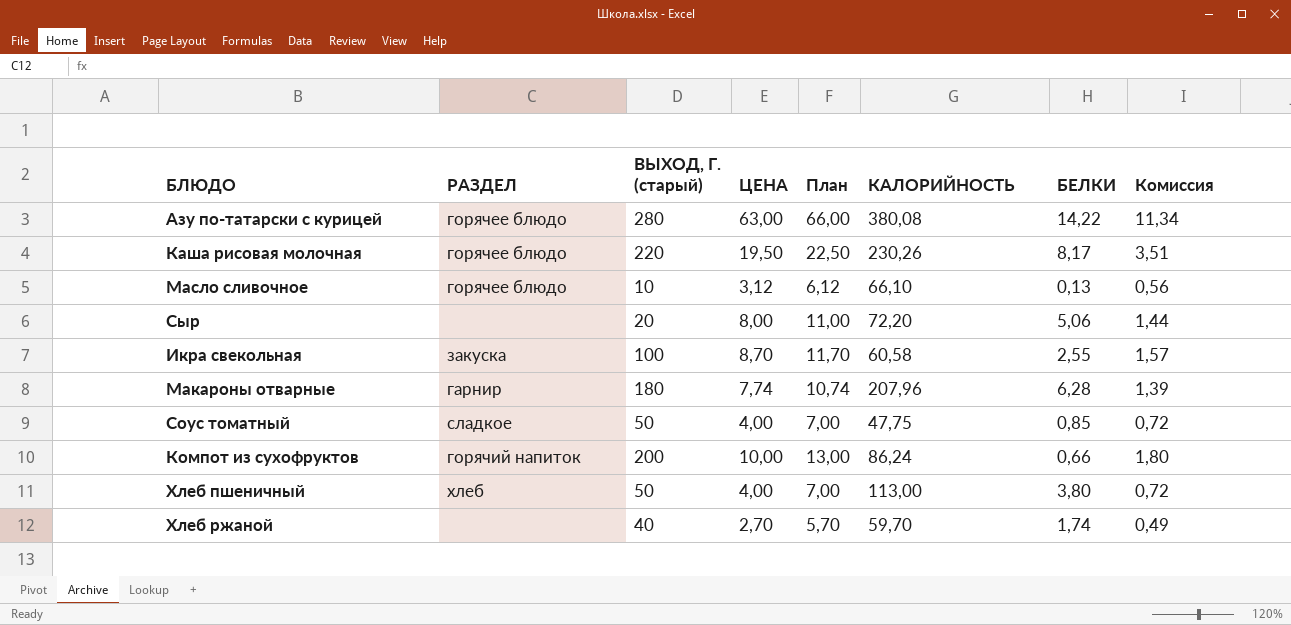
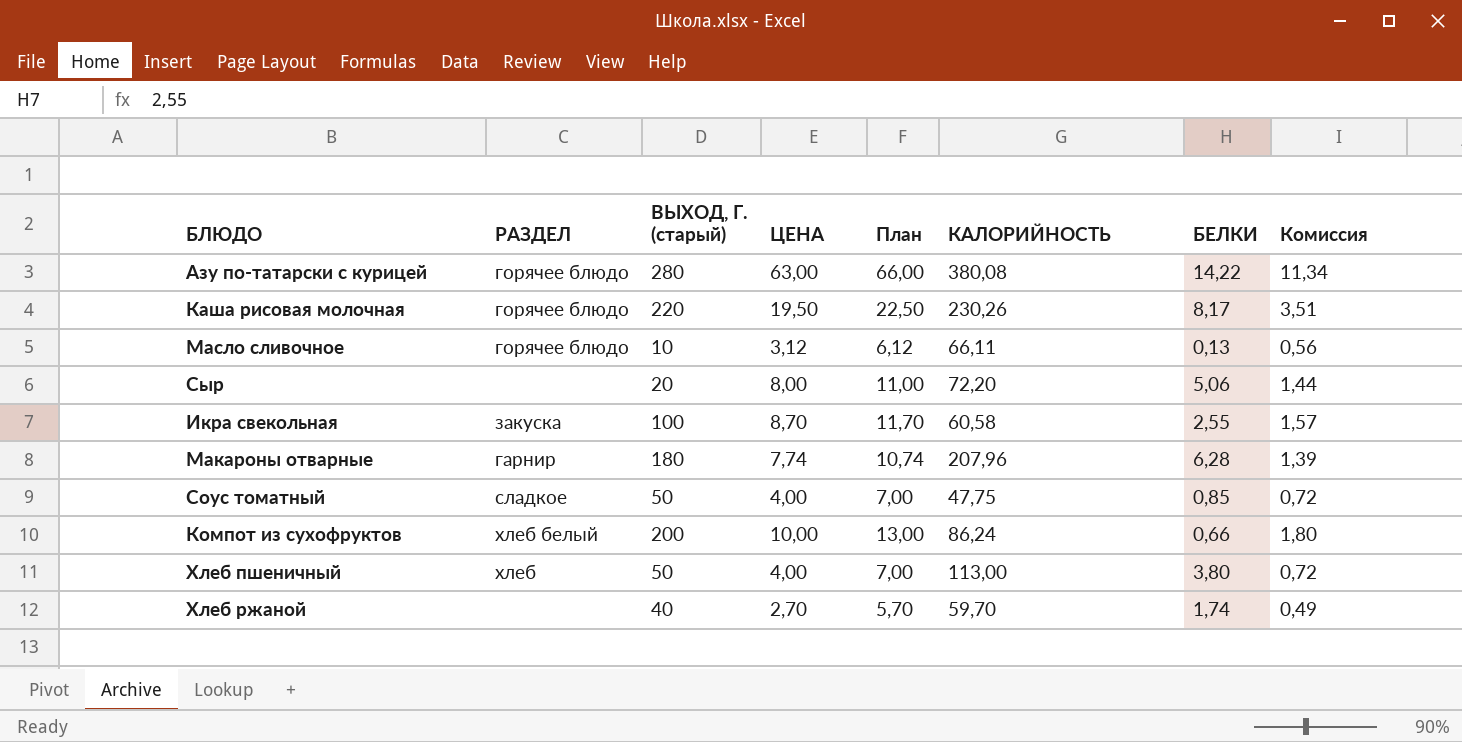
Масло сливочное | КАЛОРИЙНОСТЬ: 66,10 -> 66,11
Компот из сухофруктов | РАЗДЕЛ: горячий напиток -> хлеб белый

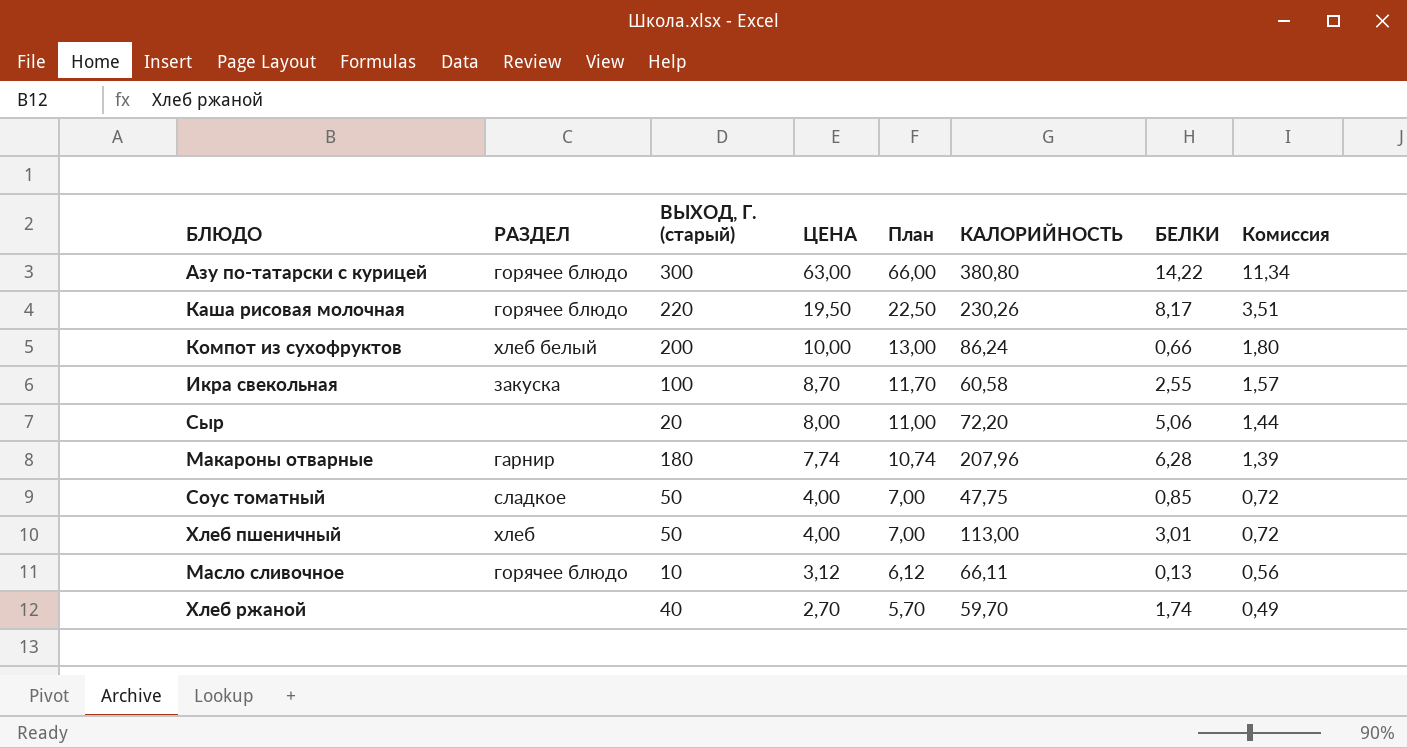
row order: none -> ЦЕНА descending
Азу по-татарски с курицей | ВЫХОД, Г. (старый): 280 -> 300
Азу по-татарски с курицей | КАЛОРИЙНОСТЬ: 380,08 -> 380,80
Хлеб пшеничный | БЕЛКИ: 3,80 -> 3,01

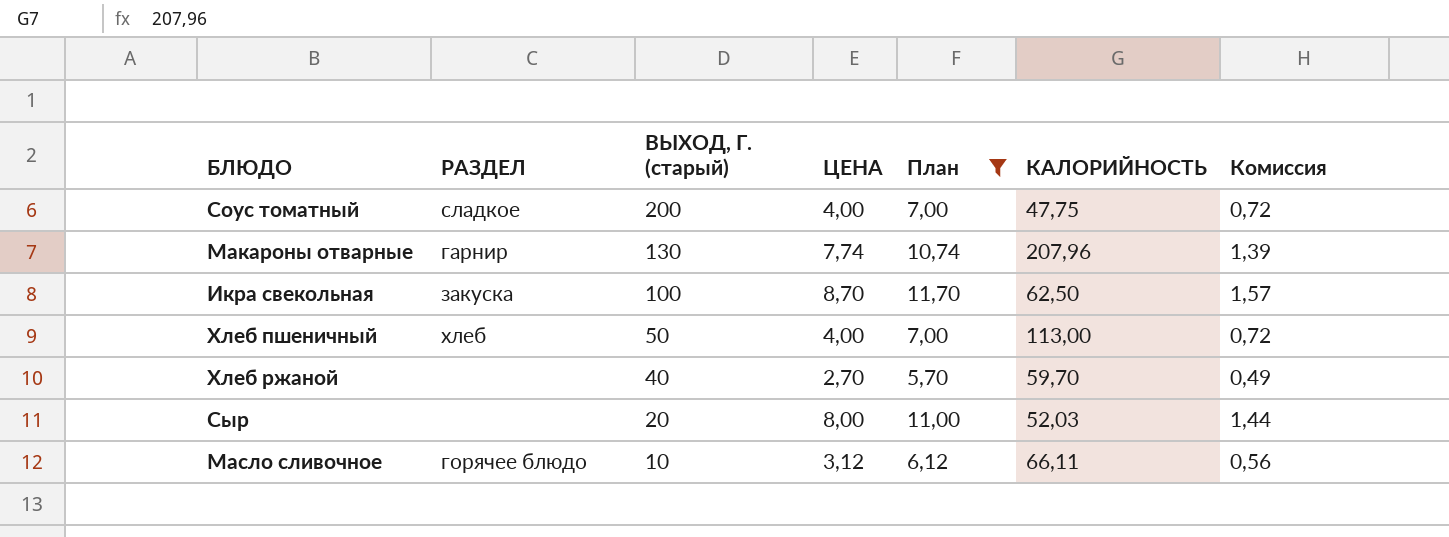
filter: none -> План <= 11,70
row order: ЦЕНА descending -> ВЫХОД, Г. (старый) descending
column БЕЛКИ | position: 7 -> none
Соус томатный | ВЫХОД, Г. (старый): 50 -> 200
Макароны отварные | ВЫХОД, Г. (старый): 180 -> 130
Икра свекольная | КАЛОРИЙНОСТЬ: 60,58 -> 62,50
Сыр | КАЛОРИЙНОСТЬ: 72,20 -> 52,03

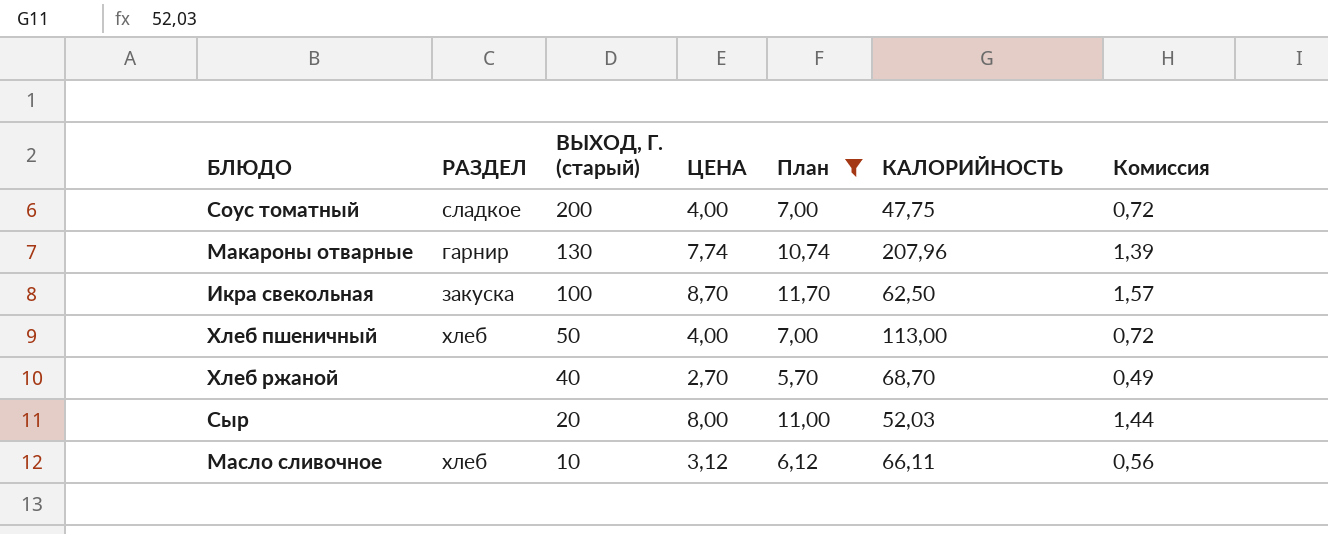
Хлеб ржаной | КАЛОРИЙНОСТЬ: 59,70 -> 68,70
Масло сливочное | РАЗДЕЛ: горячее блюдо -> хлеб

